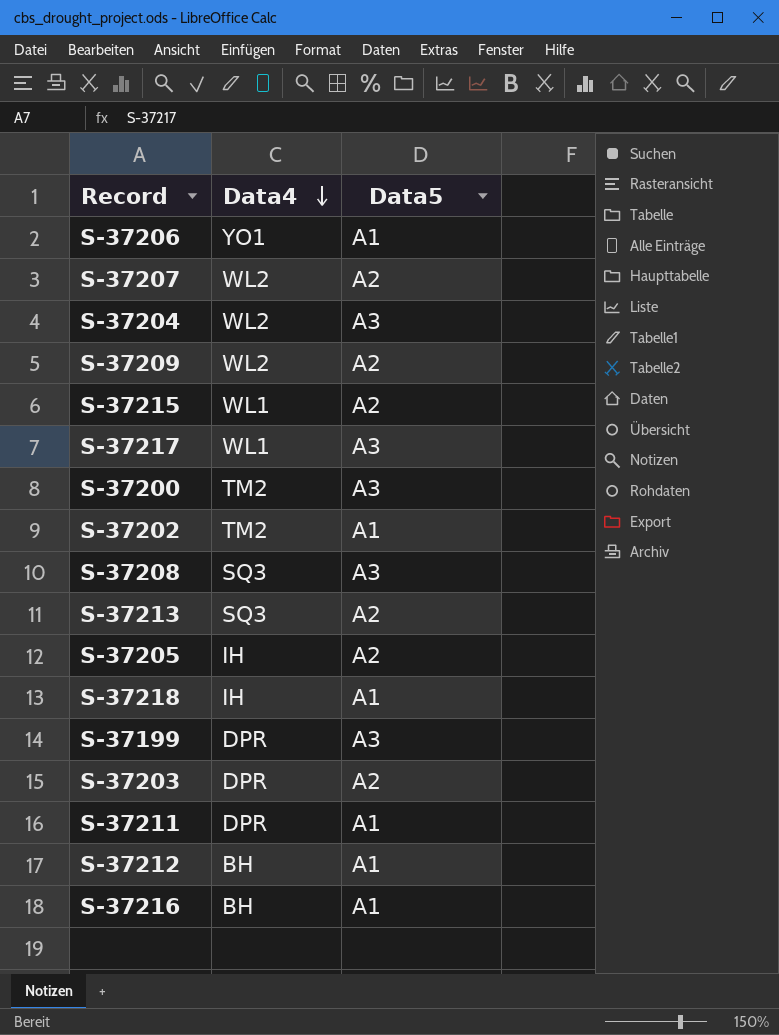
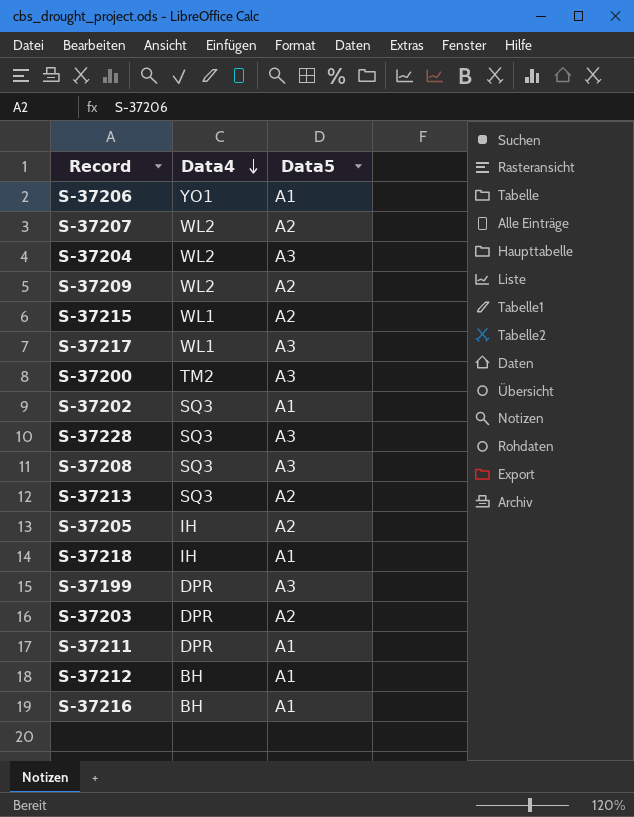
S-37202 | Data4: TM2 -> SQ3
row S-37228: none -> SQ3 | A3

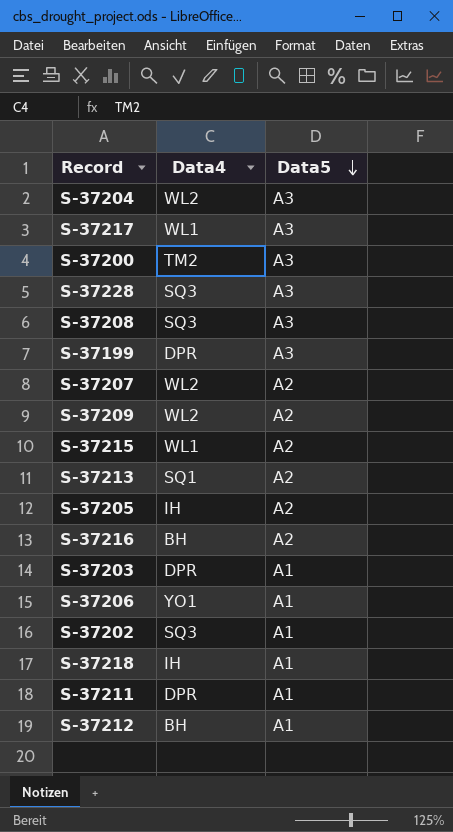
row order: Data4 descending -> Data5 descending
S-37213 | Data4: SQ3 -> SQ1
S-37216 | Data5: A1 -> A2
S-37203 | Data5: A2 -> A1

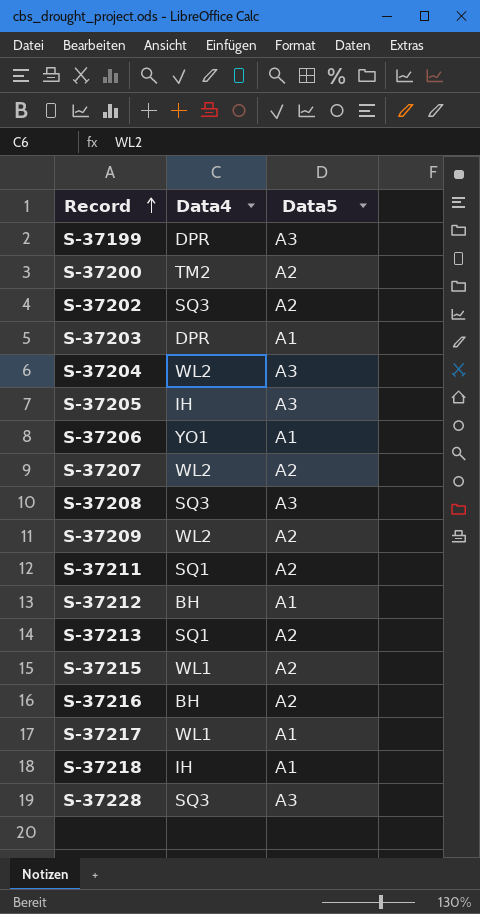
row order: Data5 descending -> Record ascending
S-37200 | Data5: A3 -> A2
S-37202 | Data5: A1 -> A2
S-37205 | Data5: A2 -> A3
S-37211 | Data4: DPR -> SQ1
S-37211 | Data5: A1 -> A2
S-37217 | Data5: A3 -> A1

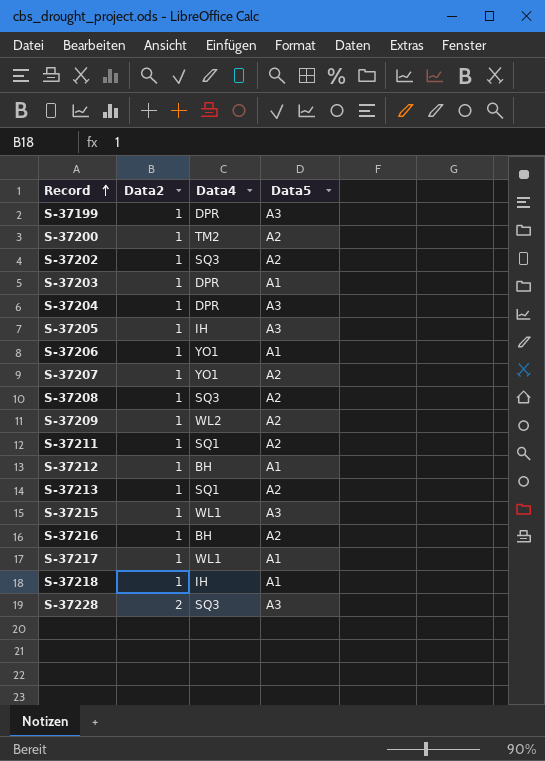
column Data2 | position: none -> 2
S-37204 | Data4: WL2 -> DPR
S-37207 | Data4: WL2 -> YO1
S-37208 | Data5: A3 -> A2
S-37215 | Data5: A2 -> A3

